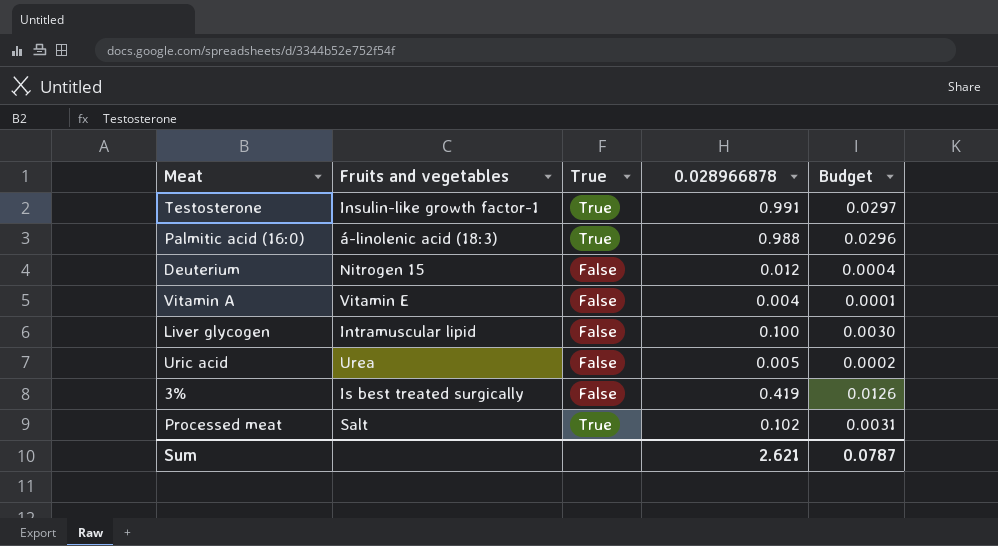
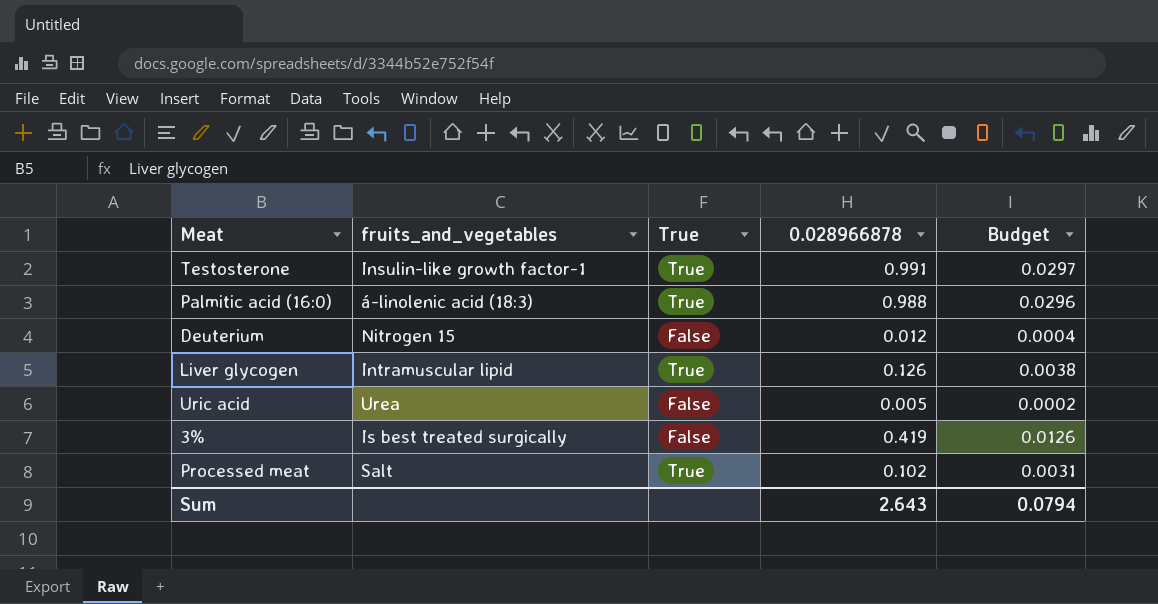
column name: Fruits and vegetables -> fruits_and_vegetables
row Vitamin A: Vitamin E | False | 0.004 | 0.0001 -> none
Liver glycogen | True: False -> True
Liver glycogen | 0.028966878: 0.100 -> 0.126
Liver glycogen | Budget: 0.0030 -> 0.0038
Sum | 0.028966878: 2.621 -> 2.643
Sum | Budget: 0.0787 -> 0.0794

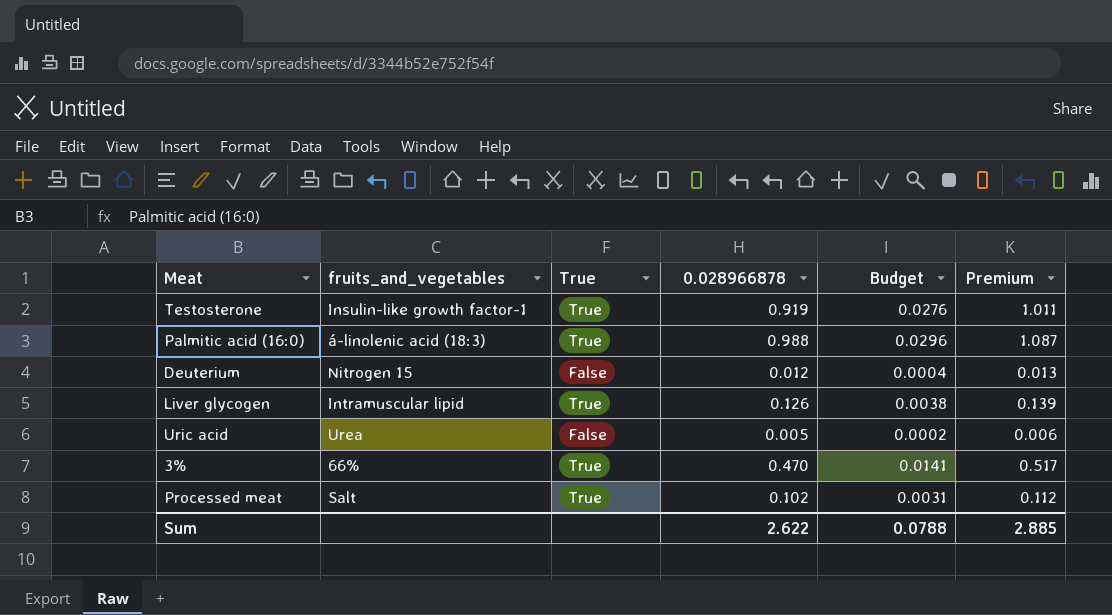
column Premium | formula: none -> [0.028966878] * 1.1
Testosterone | 0.028966878: 0.991 -> 0.919
Testosterone | Budget: 0.0297 -> 0.0276
3% | fruits_and_vegetables: Is best treated surgically -> 66%
3% | True: False -> True
3% | 0.028966878: 0.419 -> 0.470
3% | Budget: 0.0126 -> 0.0141
Sum | 0.028966878: 2.643 -> 2.622
Sum | Budget: 0.0794 -> 0.0788

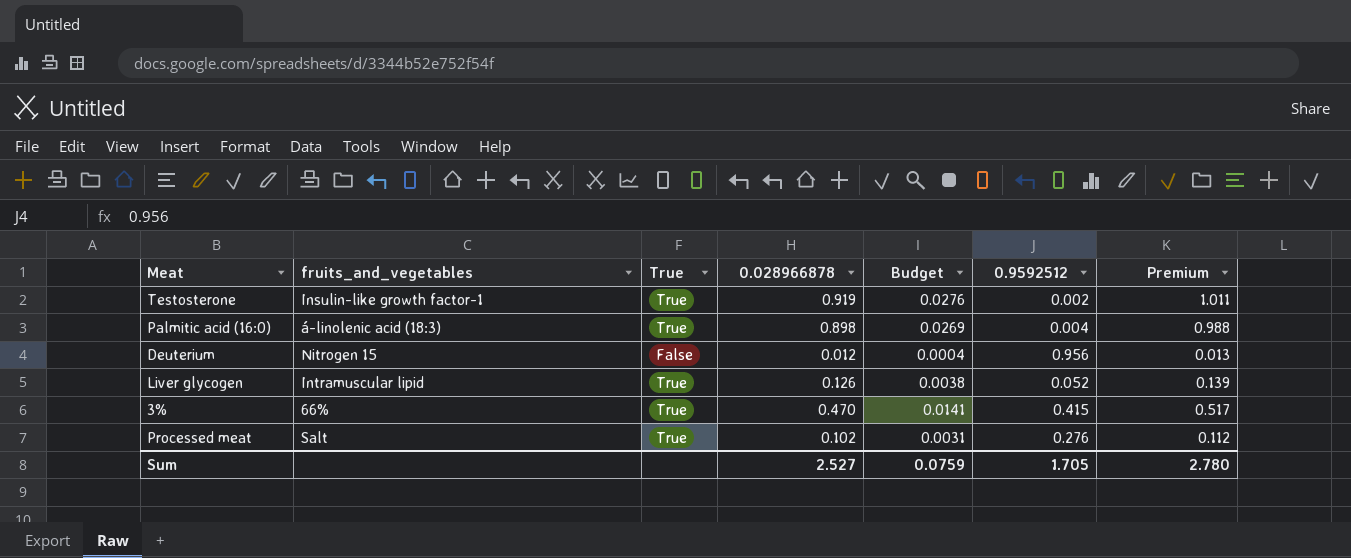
column 0.9592512 | position: none -> 6
row Uric acid: Urea | False | 0.005 | 0.0002 | 0.006 -> none
Palmitic acid (16:0) | 0.028966878: 0.988 -> 0.898
Palmitic acid (16:0) | Budget: 0.0296 -> 0.0269
Palmitic acid (16:0) | Premium: 1.087 -> 0.988
Sum | 0.028966878: 2.622 -> 2.527
Sum | Budget: 0.0788 -> 0.0759
Sum | Premium: 2.885 -> 2.780

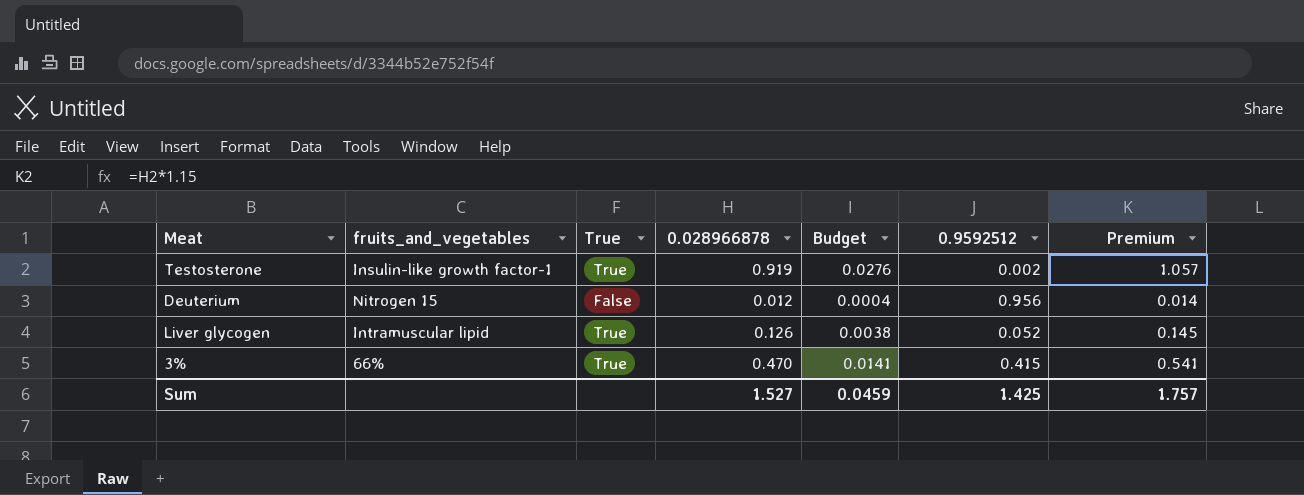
column Premium | formula: [0.028966878] * 1.1 -> [0.028966878] * 1.15
row Palmitic acid (16:0): á-linolenic acid (18:3) | True | 0.898 | 0.0269 | 0.004 | 0.988 -> none
row Processed meat: Salt | True | 0.102 | 0.0031 | 0.276 | 0.112 -> none
Sum | 0.028966878: 2.527 -> 1.527
Sum | Budget: 0.0759 -> 0.0459
Sum | 0.9592512: 1.705 -> 1.425
Sum | Premium: 2.780 -> 1.757

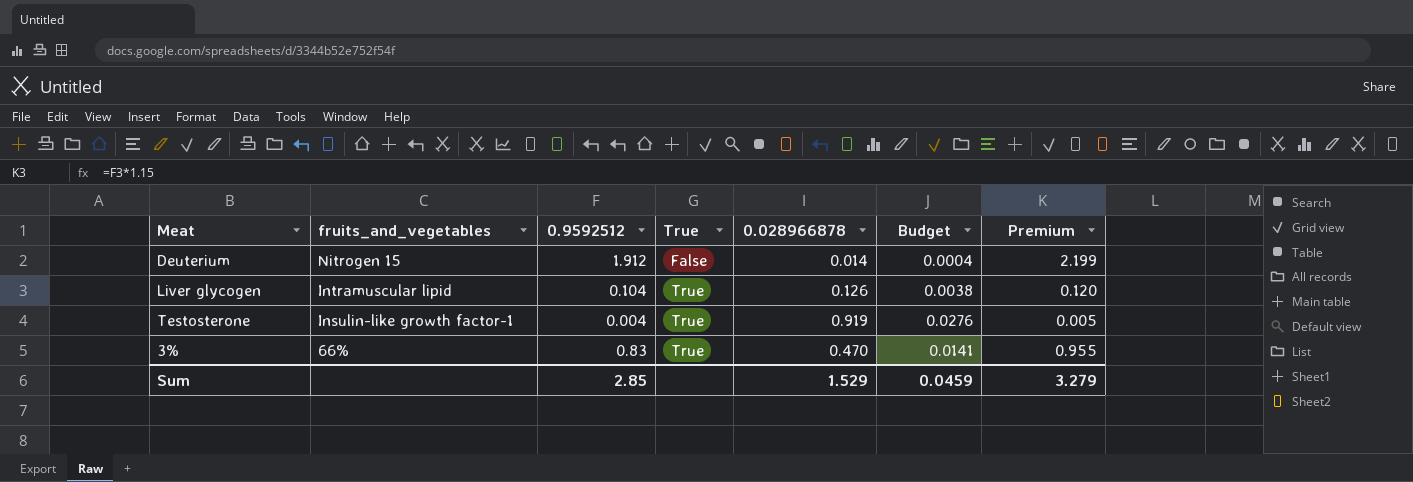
row order: none -> fruits_and_vegetables descending
column 0.9592512 | position: 6 -> 3
column Premium | formula: [0.028966878] * 1.15 -> [0.9592512] * 1.15
Deuterium | 0.9592512: 0.956 -> 1.912
Deuterium | 0.028966878: 0.012 -> 0.014
Liver glycogen | 0.9592512: 0.052 -> 0.104
Testosterone | 0.9592512: 0.002 -> 0.004
3% | 0.9592512: 0.415 -> 0.83
Sum | 0.9592512: 1.425 -> 2.85
Sum | 0.028966878: 1.527 -> 1.529
Sum | Premium: 1.757 -> 3.279

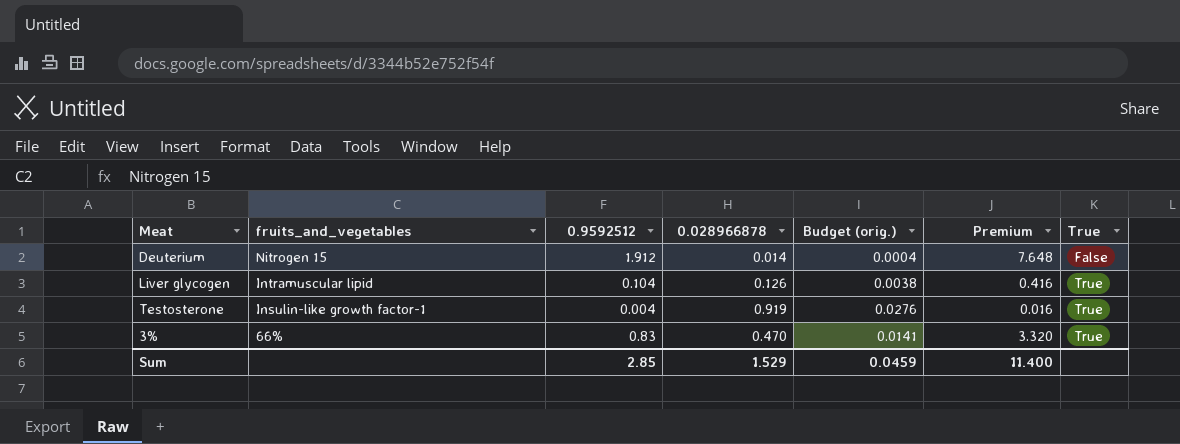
column name: Budget -> Budget (orig.)
column Premium | formula: [0.9592512] * 1.15 -> [0.9592512] * 4
column True | position: 4 -> 7
Sum | Premium: 3.279 -> 11.400

